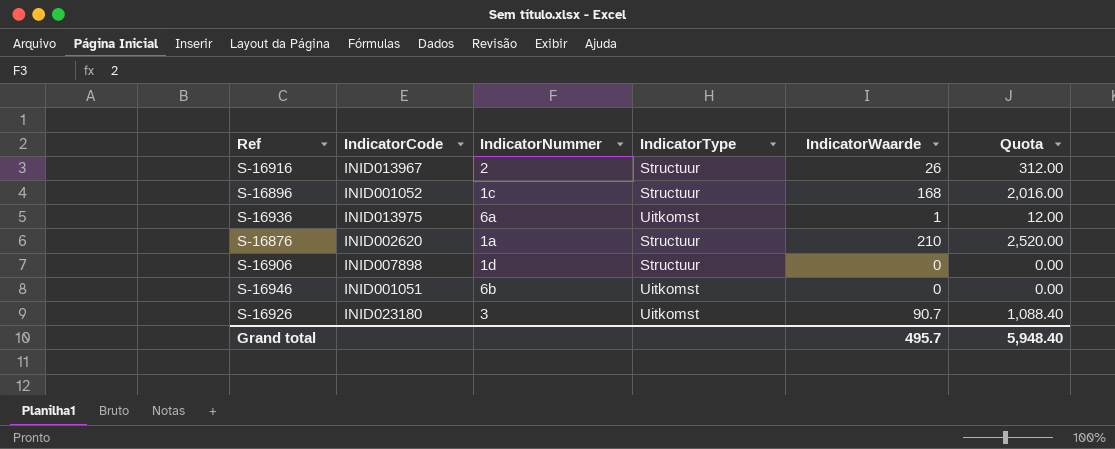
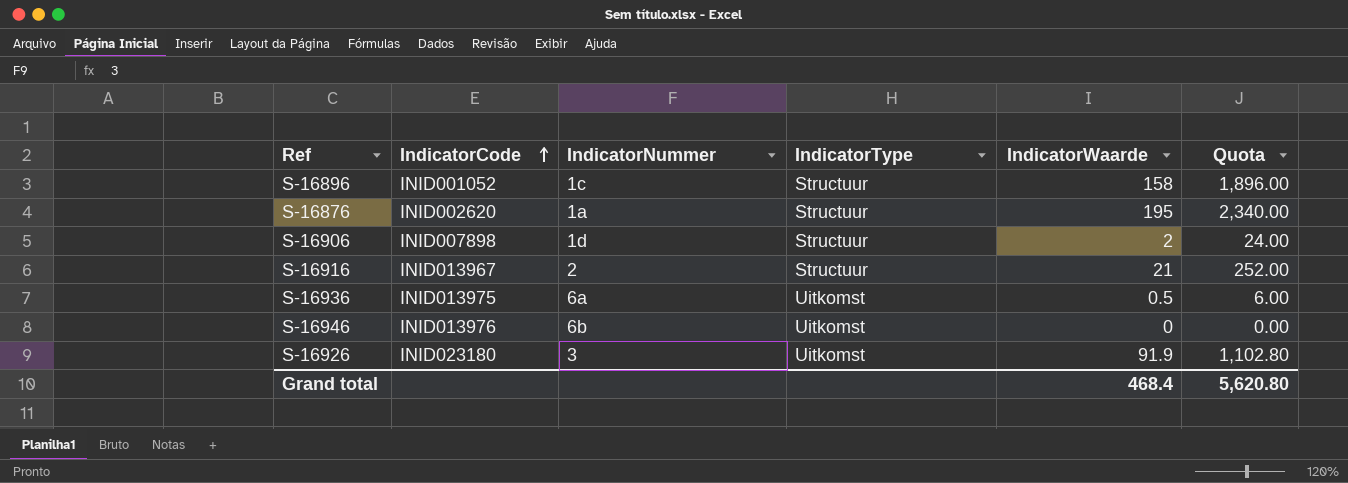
row order: none -> IndicatorCode ascending
S-16896 | IndicatorWaarde: 168 -> 158
S-16896 | Quota: 2,016.00 -> 1,896.00
S-16876 | IndicatorWaarde: 210 -> 195
S-16876 | Quota: 2,520.00 -> 2,340.00
S-16906 | IndicatorWaarde: 0 -> 2
S-16906 | Quota: 0.00 -> 24.00
S-16916 | IndicatorWaarde: 26 -> 21
S-16916 | Quota: 312.00 -> 252.00
S-16936 | IndicatorWaarde: 1 -> 0.5
S-16936 | Quota: 12.00 -> 6.00
S-16946 | IndicatorCode: INID001051 -> INID013976
S-16926 | IndicatorWaarde: 90.7 -> 91.9
S-16926 | Quota: 1,088.40 -> 1,102.80
Grand total | IndicatorWaarde: 495.7 -> 468.4
Grand total | Quota: 5,948.40 -> 5,620.80

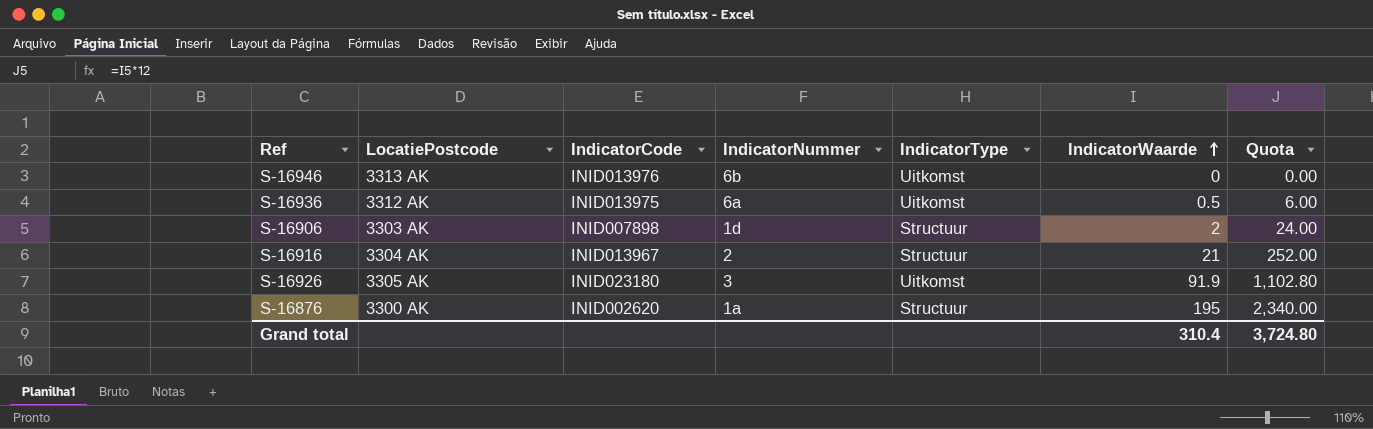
row order: IndicatorCode ascending -> IndicatorWaarde ascending
column LocatiePostcode | position: none -> 2
row S-16896: INID001052 | 1c | Structuur | 158 | 1,896.00 -> none
Grand total | IndicatorWaarde: 468.4 -> 310.4
Grand total | Quota: 5,620.80 -> 3,724.80

